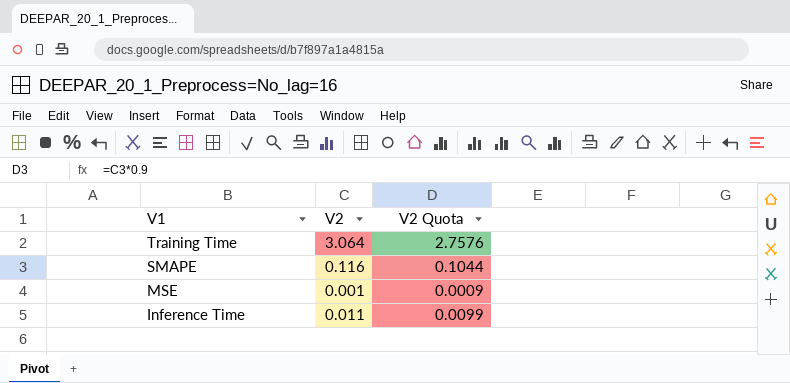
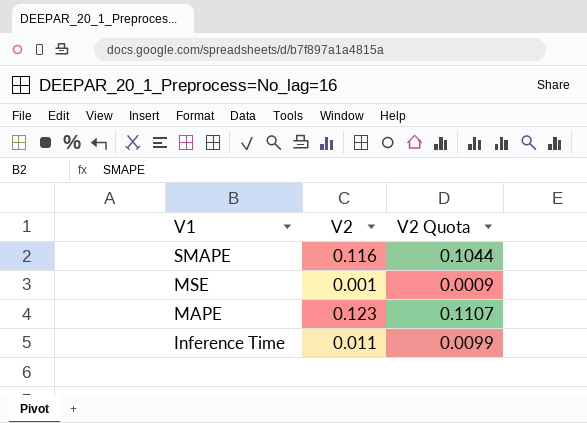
row Training Time: 3.064 | 2.7576 -> none
row MAPE: none -> 0.123 | 0.1107

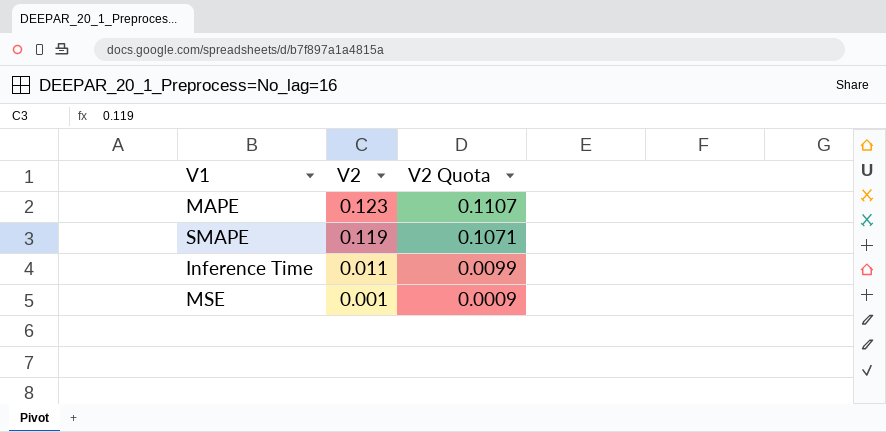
row order: V1 descending -> V2 descending
SMAPE | V2: 0.116 -> 0.119
SMAPE | V2 Quota: 0.1044 -> 0.1071

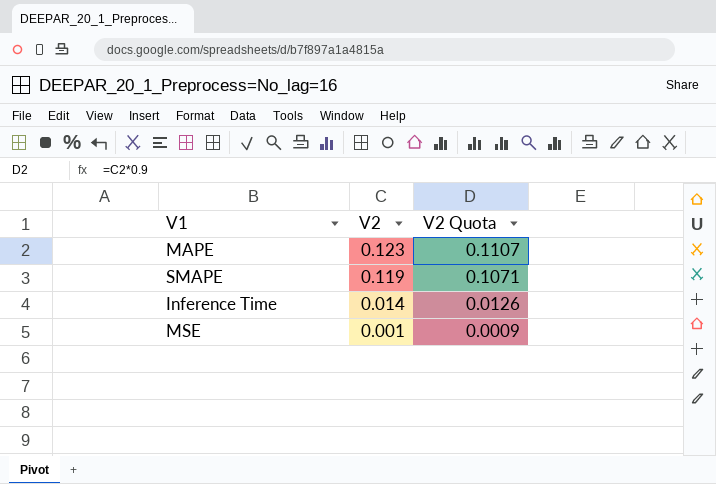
Inference Time | V2: 0.011 -> 0.014
Inference Time | V2 Quota: 0.0099 -> 0.0126

